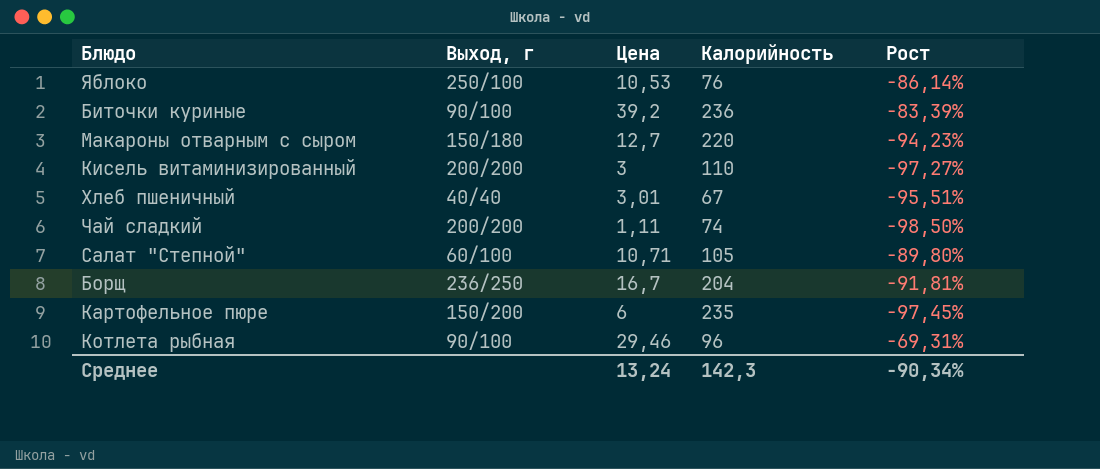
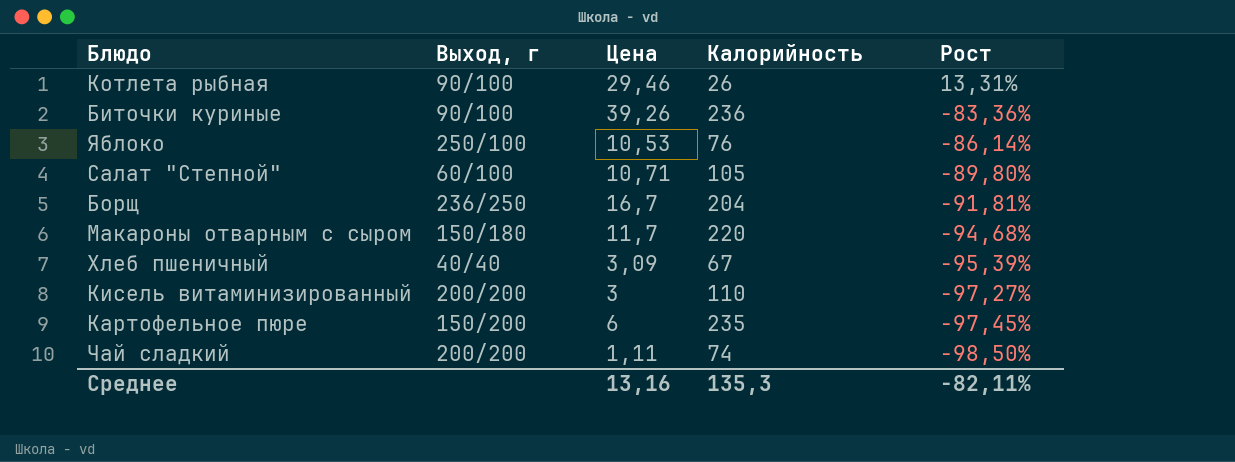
row order: none -> Рост descending
Котлета рыбная | Калорийность: 96 -> 26
Котлета рыбная | Рост: -69,31% -> 13,31%
Биточки куриные | Цена: 39,2 -> 39,26
Биточки куриные | Рост: -83,39% -> -83,36%
Макароны отварным с сыром | Цена: 12,7 -> 11,7
Макароны отварным с сыром | Рост: -94,23% -> -94,68%
Хлеб пшеничный | Цена: 3,01 -> 3,09
Хлеб пшеничный | Рост: -95,51% -> -95,39%
Среднее | Цена: 13,24 -> 13,16
Среднее | Калорийность: 142,3 -> 135,3
Среднее | Рост: -90,34% -> -82,11%

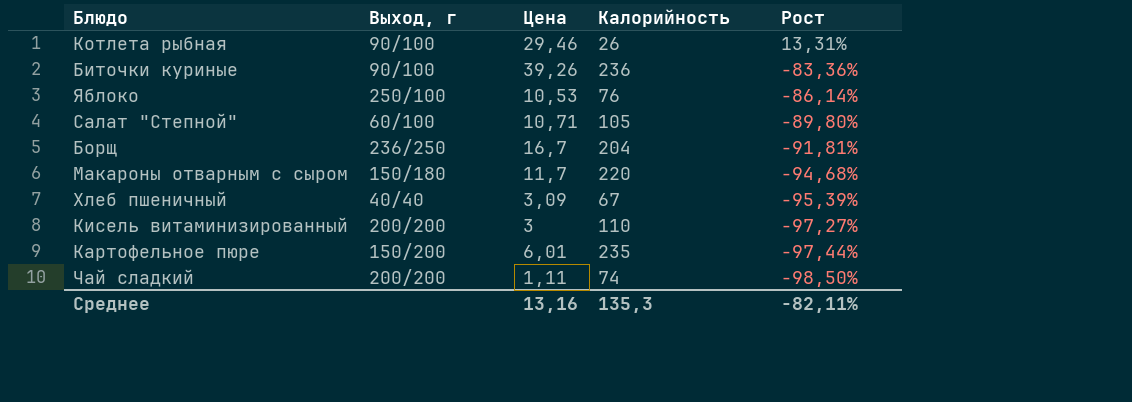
Картофельное пюре | Цена: 6 -> 6,01
Картофельное пюре | Рост: -97,45% -> -97,44%

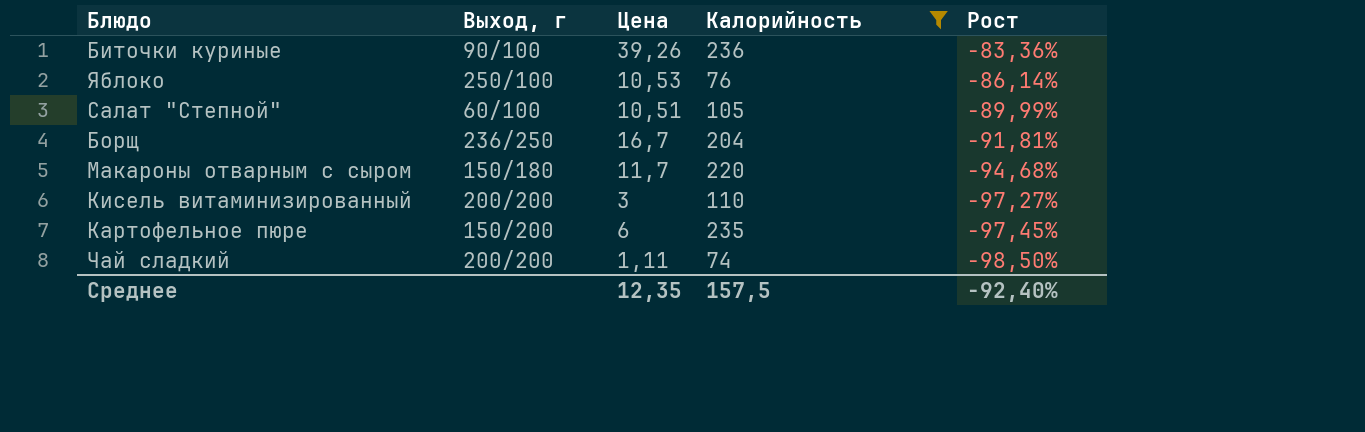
filter: none -> Калорийность >= 74
Салат "Степной" | Цена: 10,71 -> 10,51
Салат "Степной" | Рост: -89,80% -> -89,99%
Картофельное пюре | Цена: 6,01 -> 6
Картофельное пюре | Рост: -97,44% -> -97,45%
Среднее | Цена: 13,16 -> 12,35
Среднее | Калорийность: 135,3 -> 157,5
Среднее | Рост: -82,11% -> -92,40%

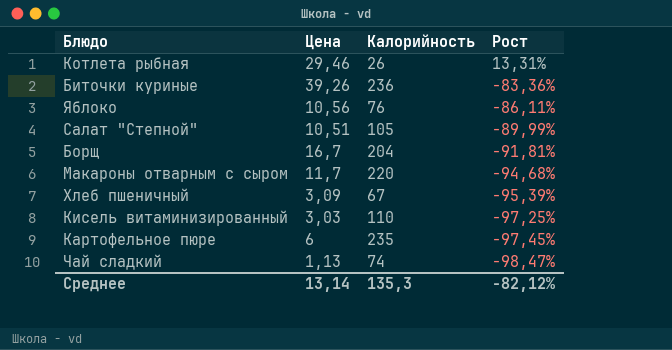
filter: Калорийность >= 74 -> none
column Выход, г | position: 2 -> none
Яблоко | Цена: 10,53 -> 10,56
Яблоко | Рост: -86,14% -> -86,11%
Кисель витаминизированный | Цена: 3 -> 3,03
Кисель витаминизированный | Рост: -97,27% -> -97,25%
Чай сладкий | Цена: 1,11 -> 1,13
Чай сладкий | Рост: -98,50% -> -98,47%
Среднее | Цена: 12,35 -> 13,14
Среднее | Калорийность: 157,5 -> 135,3
Среднее | Рост: -92,40% -> -82,12%

